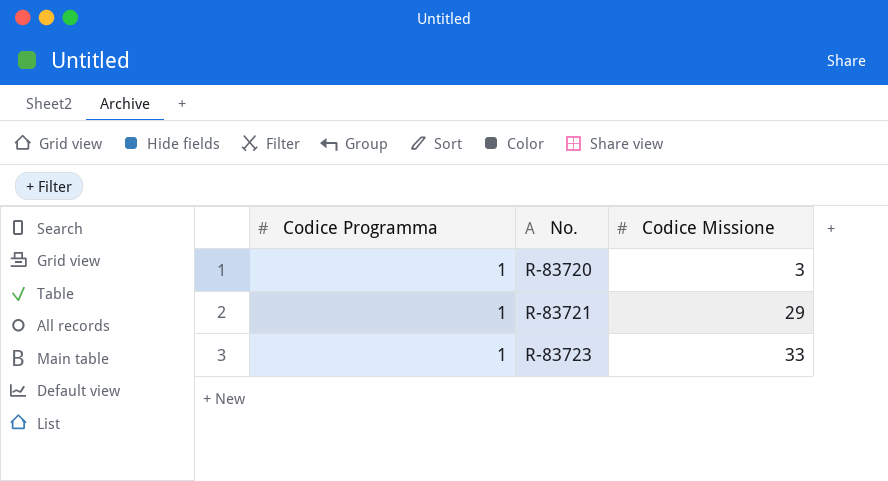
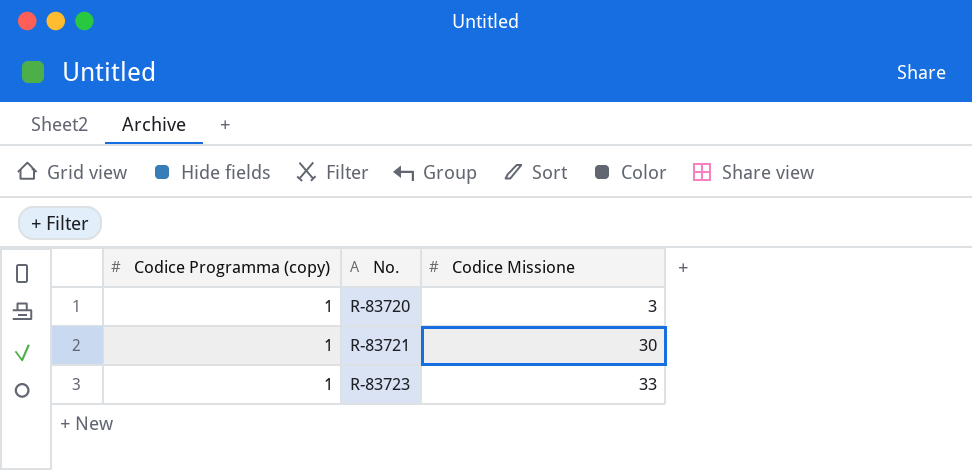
column name: Codice Programma -> Codice Programma (copy)
R-83721 | Codice Missione: 29 -> 30

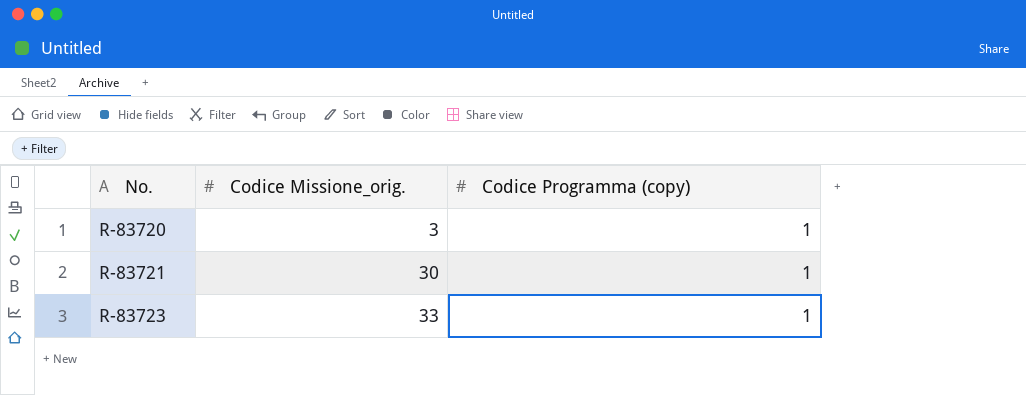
column name: Codice Missione -> Codice Missione_orig.
column Codice Programma (copy) | position: 1 -> 3

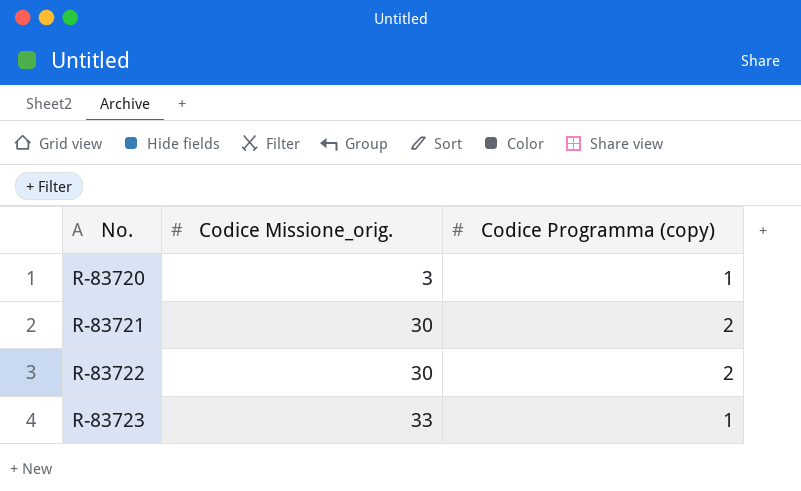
R-83721 | Codice Programma (copy): 1 -> 2
row R-83722: none -> 30 | 2

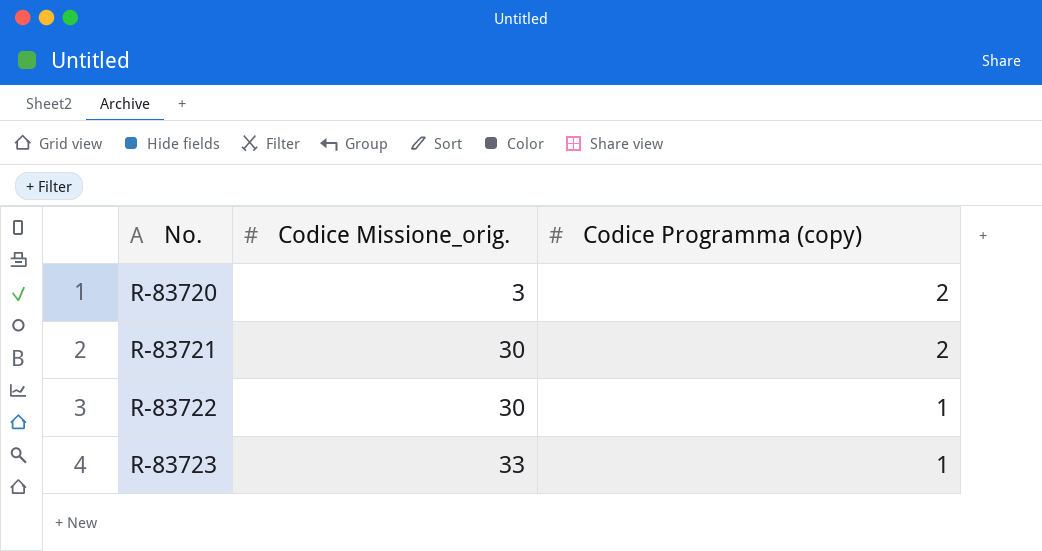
R-83720 | Codice Programma (copy): 1 -> 2
R-83722 | Codice Programma (copy): 2 -> 1

